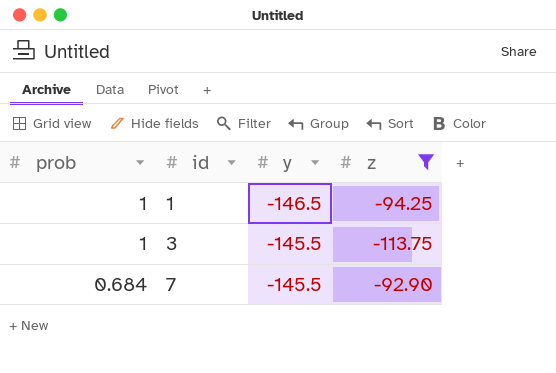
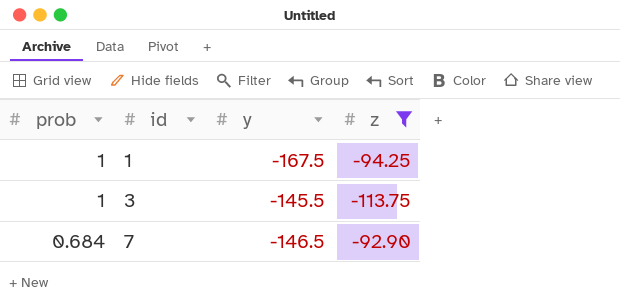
1 | y: -146.5 -> -167.5
7 | y: -145.5 -> -146.5

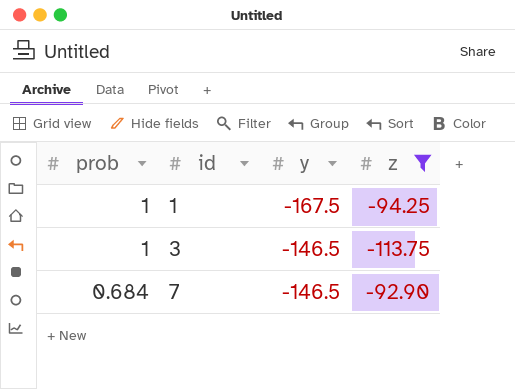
3 | y: -145.5 -> -146.5

